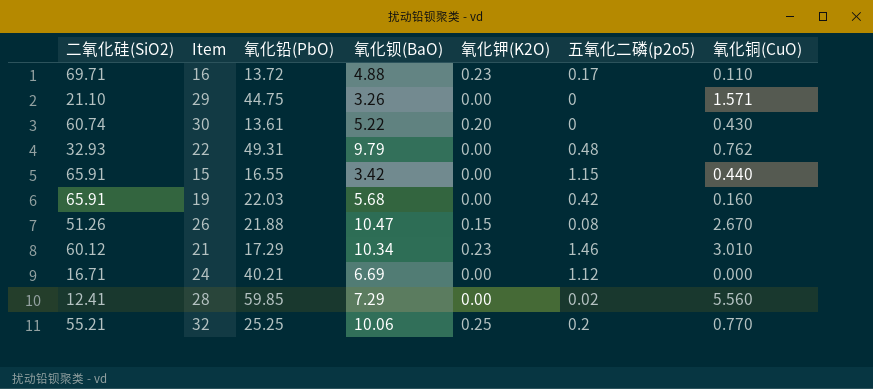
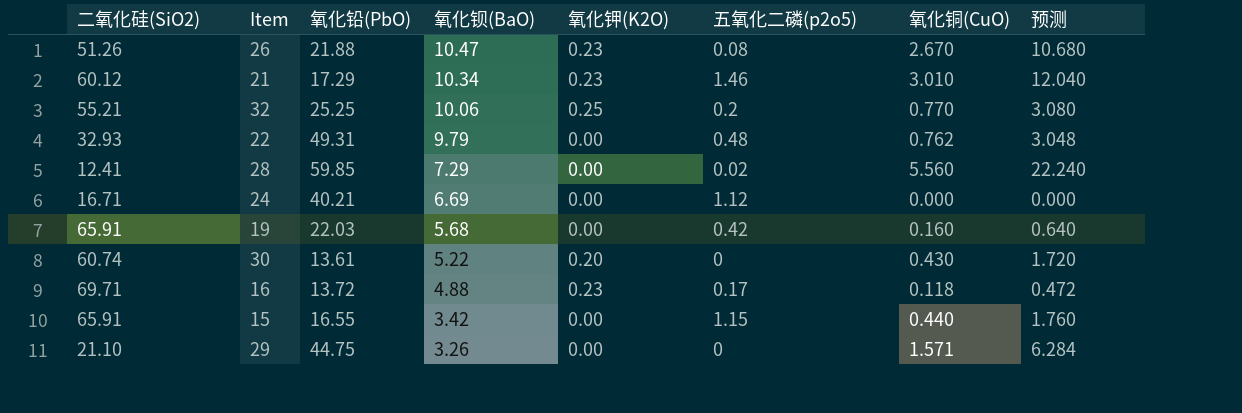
row order: none -> 氧化钡(BaO) descending
column 预测 | formula: none -> [氧化铜(CuO)] * 4
26 | 氧化钾(K2O): 0.15 -> 0.23
16 | 氧化铜(CuO): 0.110 -> 0.118

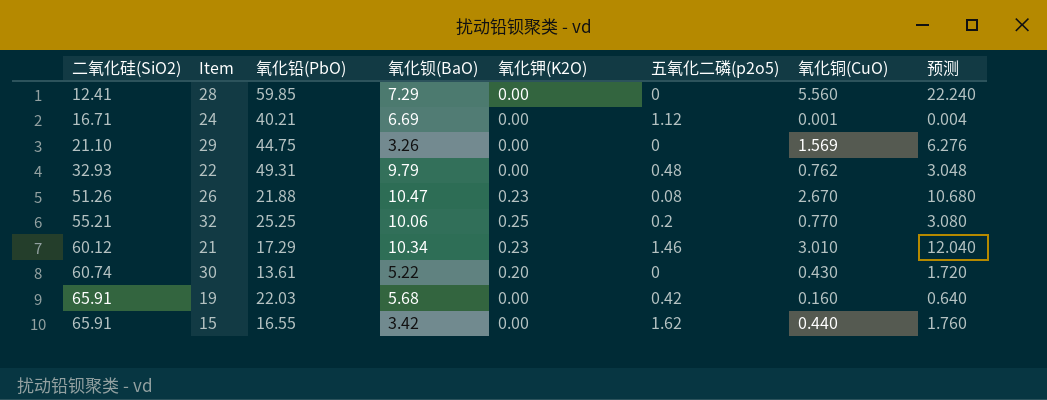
row order: 氧化钡(BaO) descending -> 二氧化硅(SiO2) ascending
row 16: 69.71 | 13.72 | 4.88 | 0.23 | 0.17 | 0.118 | 0.472 -> none
28 | 五氧化二磷(p2o5): 0.02 -> 0
24 | 氧化铜(CuO): 0.000 -> 0.001
24 | 预测: 0.000 -> 0.004
29 | 氧化铜(CuO): 1.571 -> 1.569
29 | 预测: 6.284 -> 6.276
15 | 五氧化二磷(p2o5): 1.15 -> 1.62

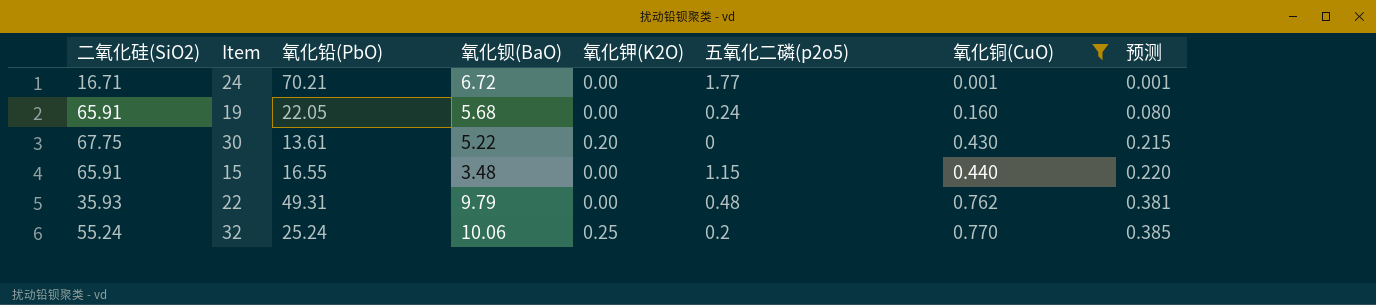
filter: none -> 氧化铜(CuO) <= 0.770
row order: 二氧化硅(SiO2) ascending -> 氧化铜(CuO) ascending
column 预测 | formula: [氧化铜(CuO)] * 4 -> [氧化铜(CuO)] * 0.5
24 | 氧化铅(PbO): 40.21 -> 70.21
24 | 氧化钡(BaO): 6.69 -> 6.72
24 | 五氧化二磷(p2o5): 1.12 -> 1.77
19 | 氧化铅(PbO): 22.03 -> 22.05
19 | 五氧化二磷(p2o5): 0.42 -> 0.24
30 | 二氧化硅(SiO2): 60.74 -> 67.75
15 | 氧化钡(BaO): 3.42 -> 3.48
15 | 五氧化二磷(p2o5): 1.62 -> 1.15
22 | 二氧化硅(SiO2): 32.93 -> 35.93
32 | 二氧化硅(SiO2): 55.21 -> 55.24
32 | 氧化铅(PbO): 25.25 -> 25.24

